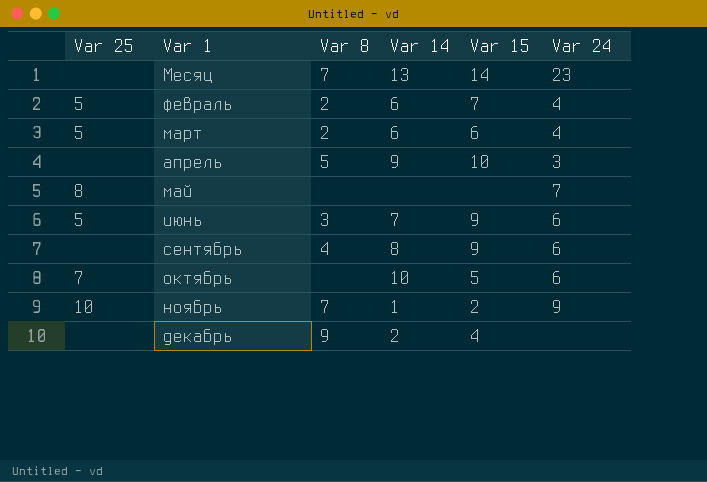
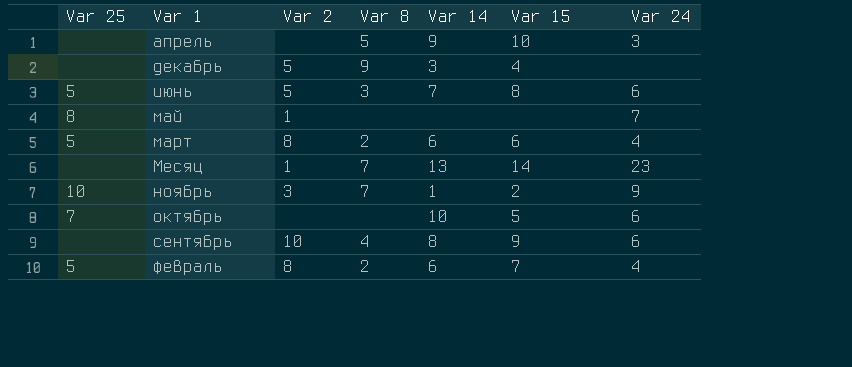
row order: none -> Var 1 ascending
column Var 2 | position: none -> 3
декабрь | Var 14: 2 -> 3
июнь | Var 15: 9 -> 8

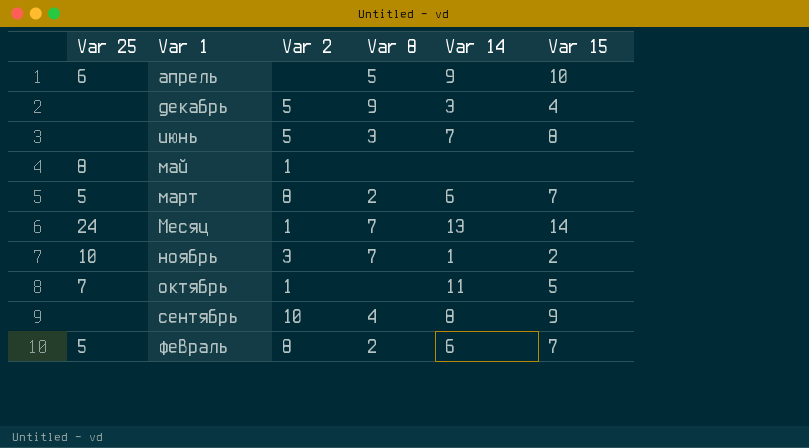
column Var 24 | position: 7 -> none
апрель | Var 25: none -> 6
июнь | Var 25: 5 -> none
март | Var 15: 6 -> 7
Месяц | Var 25: none -> 24
октябрь | Var 2: none -> 1
октябрь | Var 14: 10 -> 11

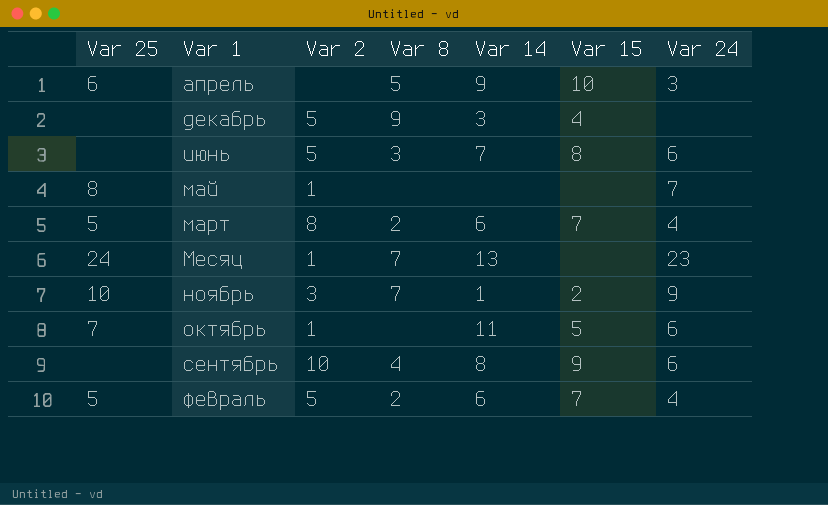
column Var 24 | position: none -> 7
Месяц | Var 15: 14 -> none
февраль | Var 2: 8 -> 5

